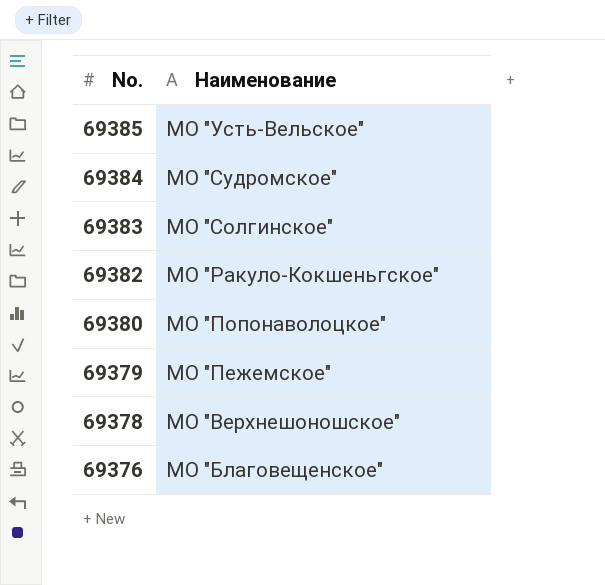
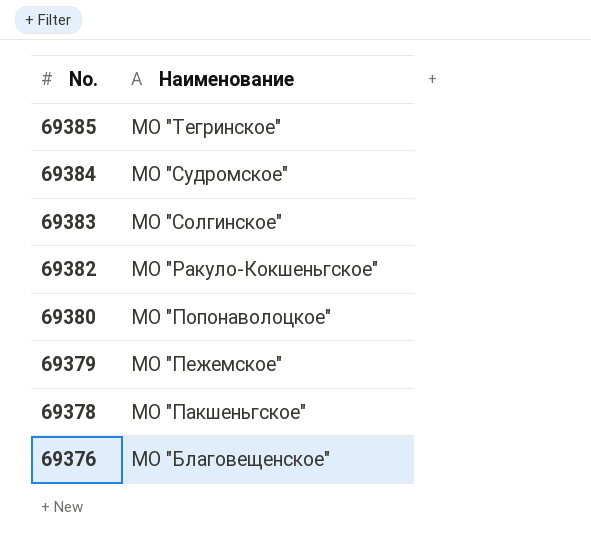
69385 | Наименование: МО "Усть-Вельское" -> МО "Тегринское"
69378 | Наименование: МО "Верхнешоношское" -> МО "Пакшеньгское"

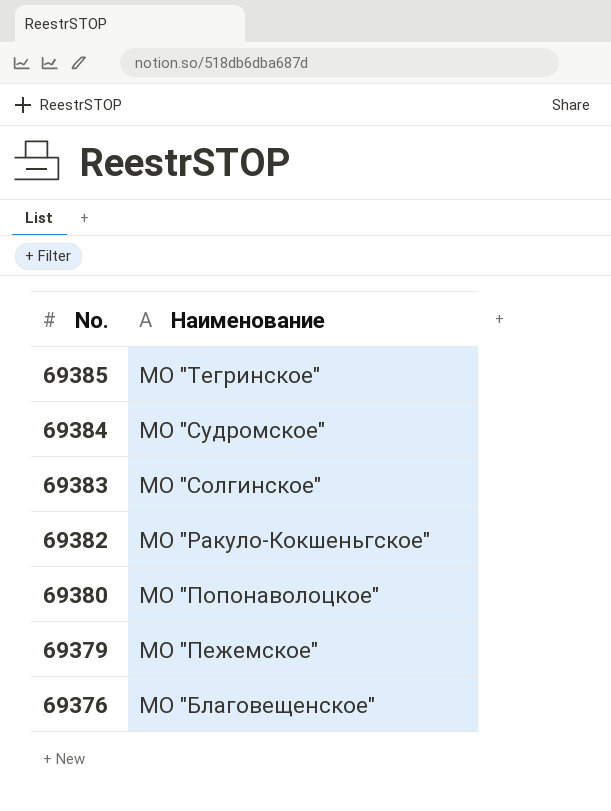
row 69378: МО "Пакшеньгское" -> none

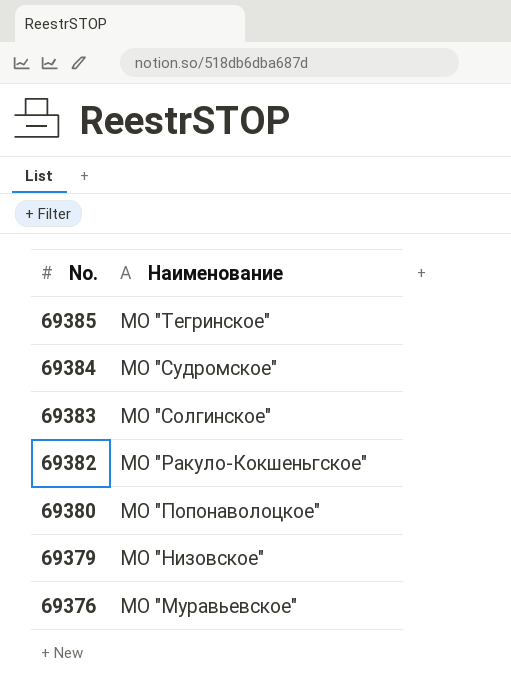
69379 | Наименование: МО "Пежемское" -> МО "Низовское"
69376 | Наименование: МО "Благовещенское" -> МО "Муравьевское"

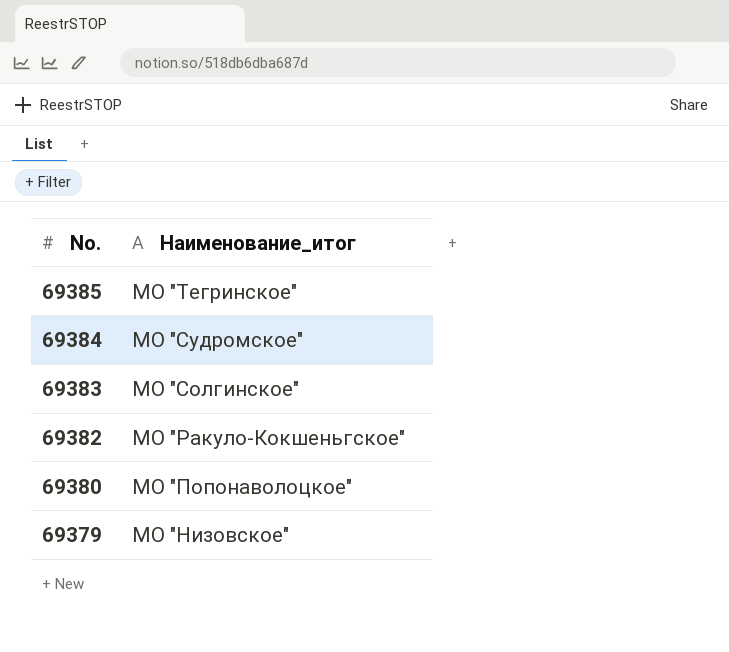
column name: Наименование -> Наименование_итог
row 69376: МО "Муравьевское" -> none

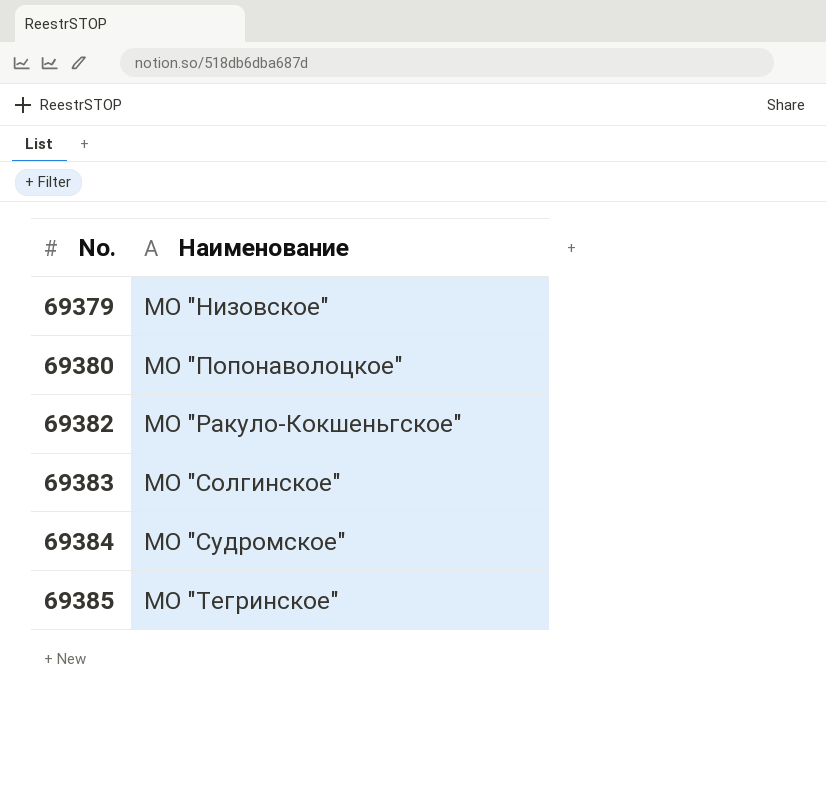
row order: No. descending -> No. ascending
column name: Наименование_итог -> Наименование

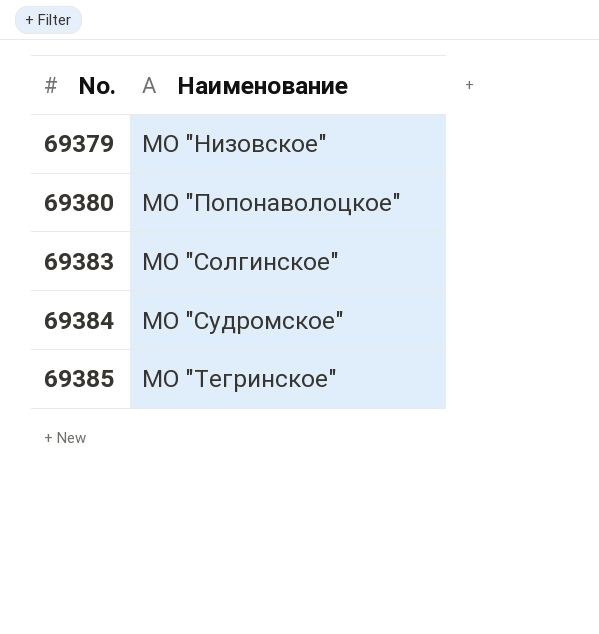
row 69382: МО "Ракуло-Кокшеньгское" -> none

